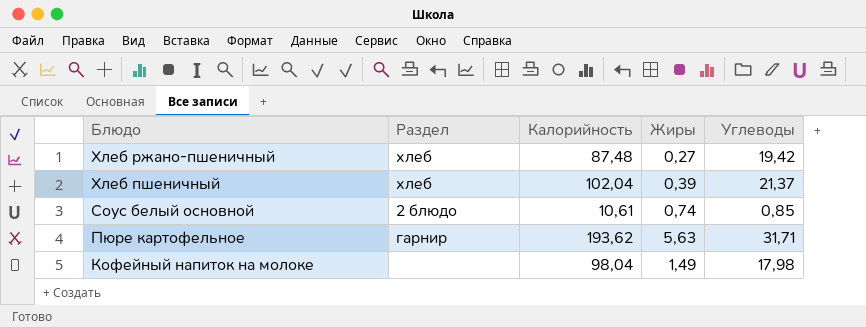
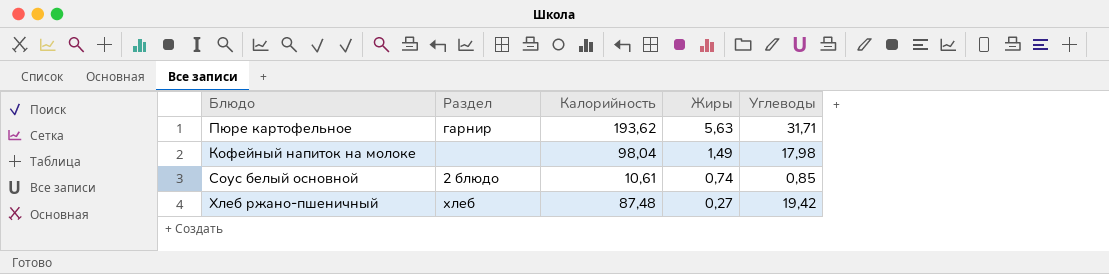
row order: Блюдо descending -> Жиры descending
row Хлеб пшеничный: хлеб | 102,04 | 0,39 | 21,37 -> none

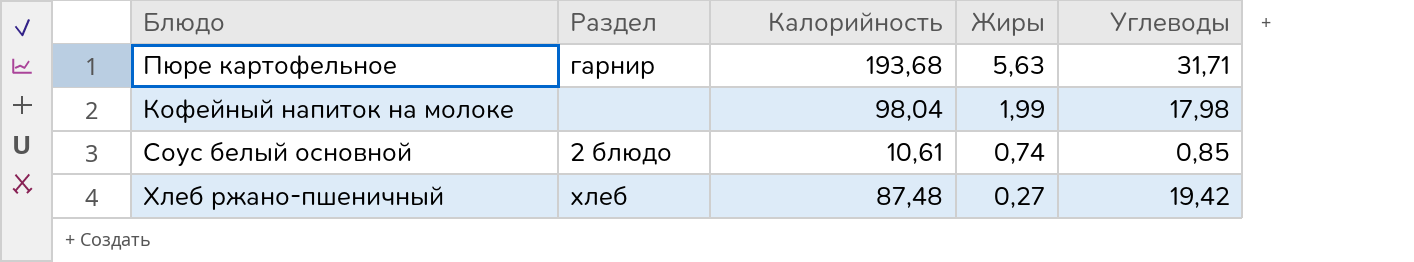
Пюре картофельное | Калорийность: 193,62 -> 193,68
Кофейный напиток на молоке | Жиры: 1,49 -> 1,99

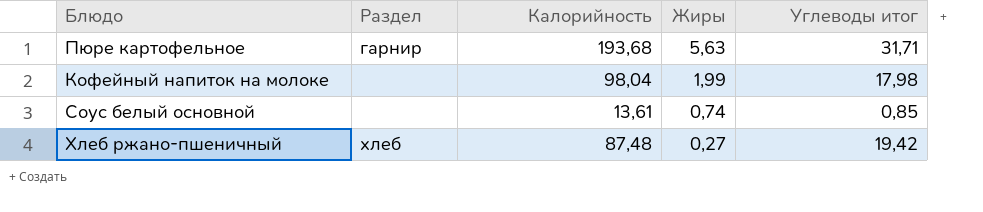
column name: Углеводы -> Углеводы итог
Соус белый основной | Раздел: 2 блюдо -> none
Соус белый основной | Калорийность: 10,61 -> 13,61

